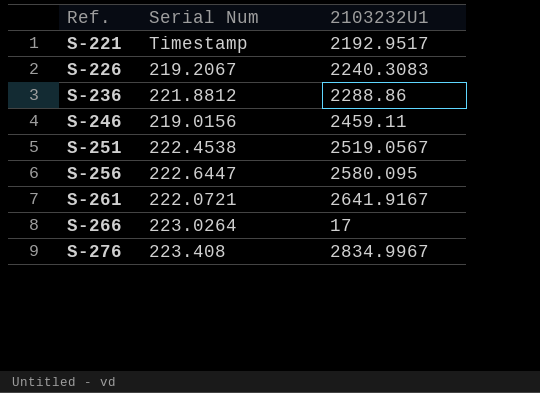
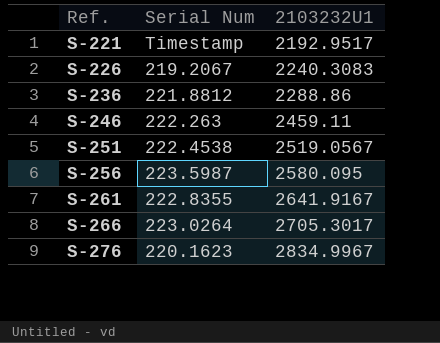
S-246 | Serial Num: 219.0156 -> 222.263
S-256 | Serial Num: 222.6447 -> 223.5987
S-261 | Serial Num: 222.0721 -> 222.8355
S-266 | 2103232U1: 17 -> 2705.3017
S-276 | Serial Num: 223.408 -> 220.1623

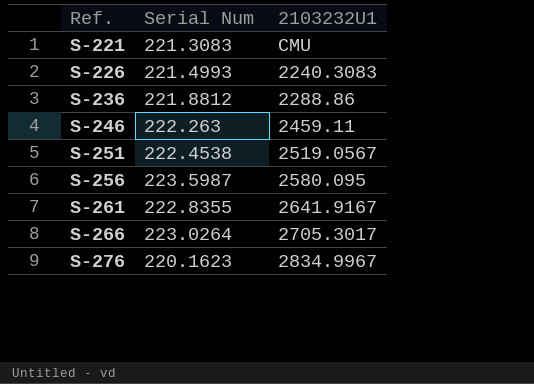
S-221 | Serial Num: Timestamp -> 221.3083
S-221 | 2103232U1: 2192.9517 -> CMU
S-226 | Serial Num: 219.2067 -> 221.4993

